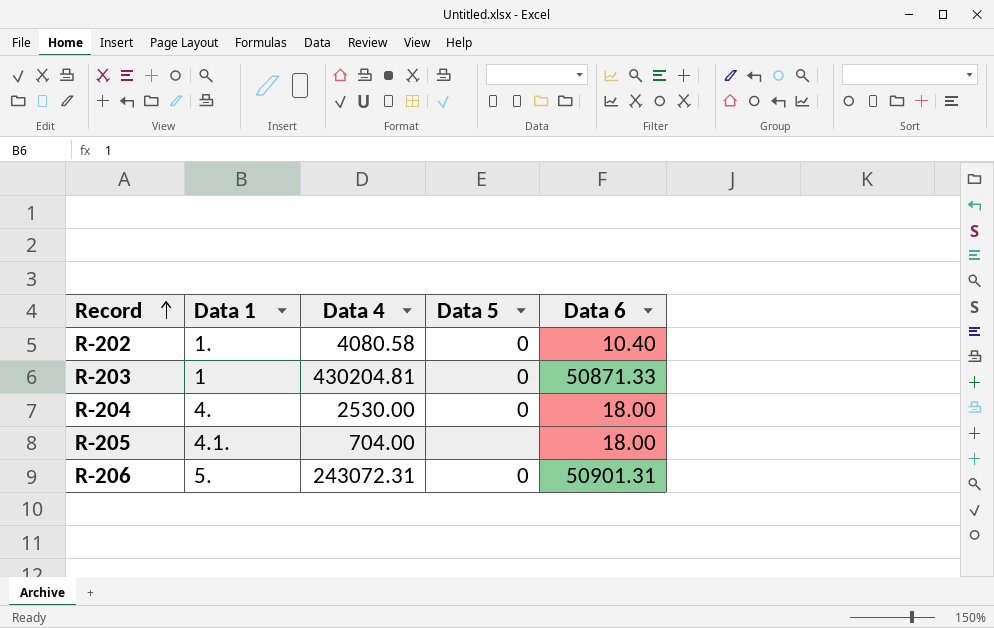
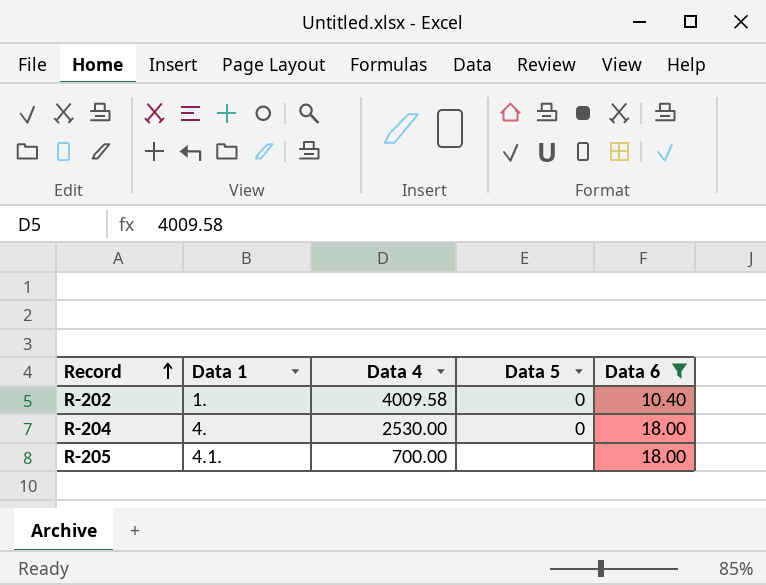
filter: none -> Data 6 <= 18.00
R-202 | Data 4: 4080.58 -> 4009.58
R-205 | Data 4: 704.00 -> 700.00

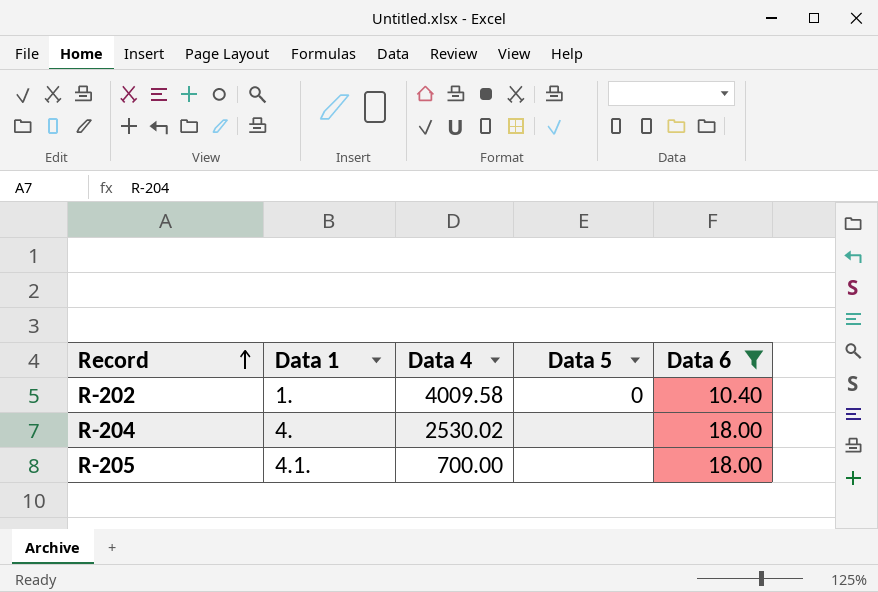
R-204 | Data 4: 2530.00 -> 2530.02
R-204 | Data 5: 0 -> none

